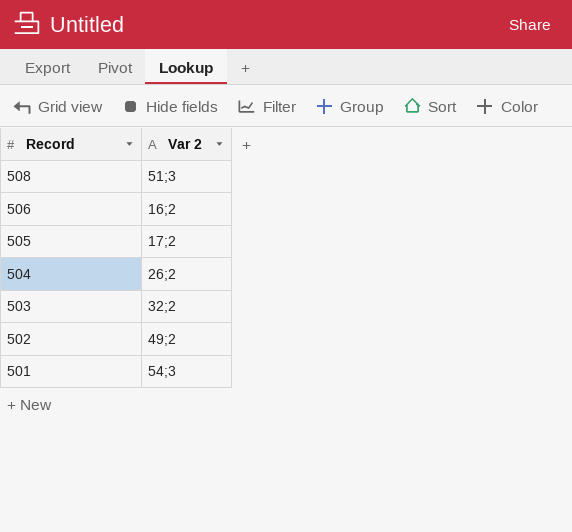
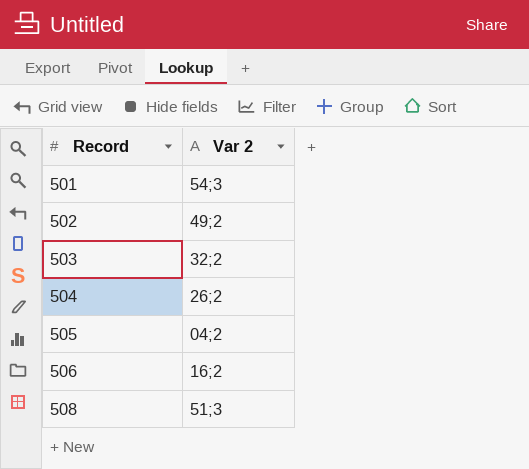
row order: Record descending -> Record ascending
505 | Var 2: 17;2 -> 04;2

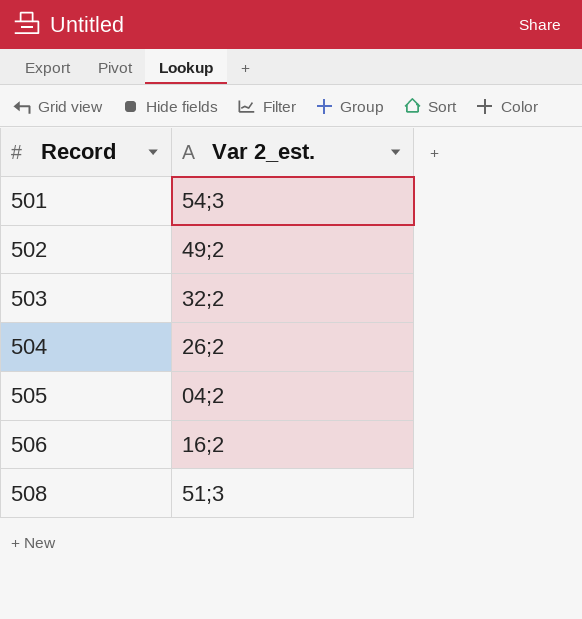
column name: Var 2 -> Var 2_est.

